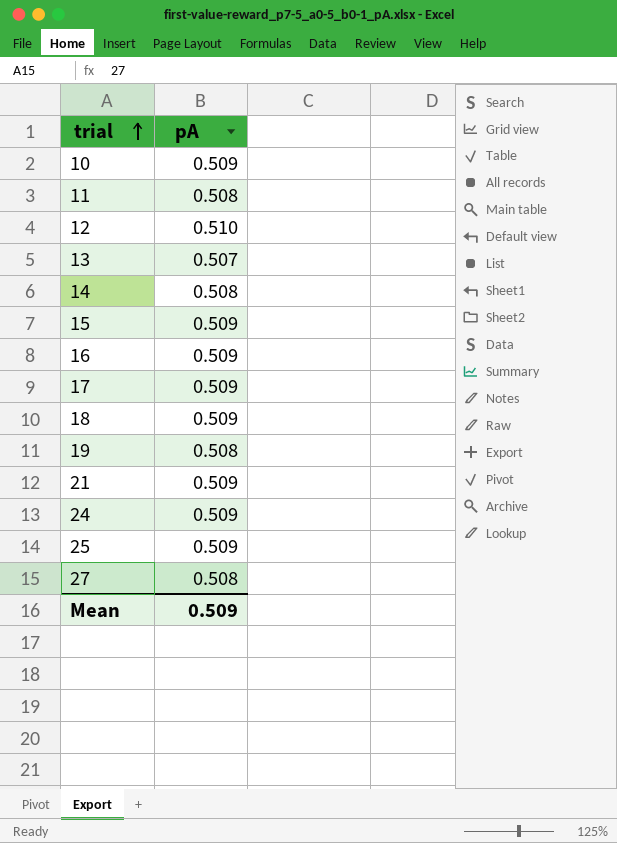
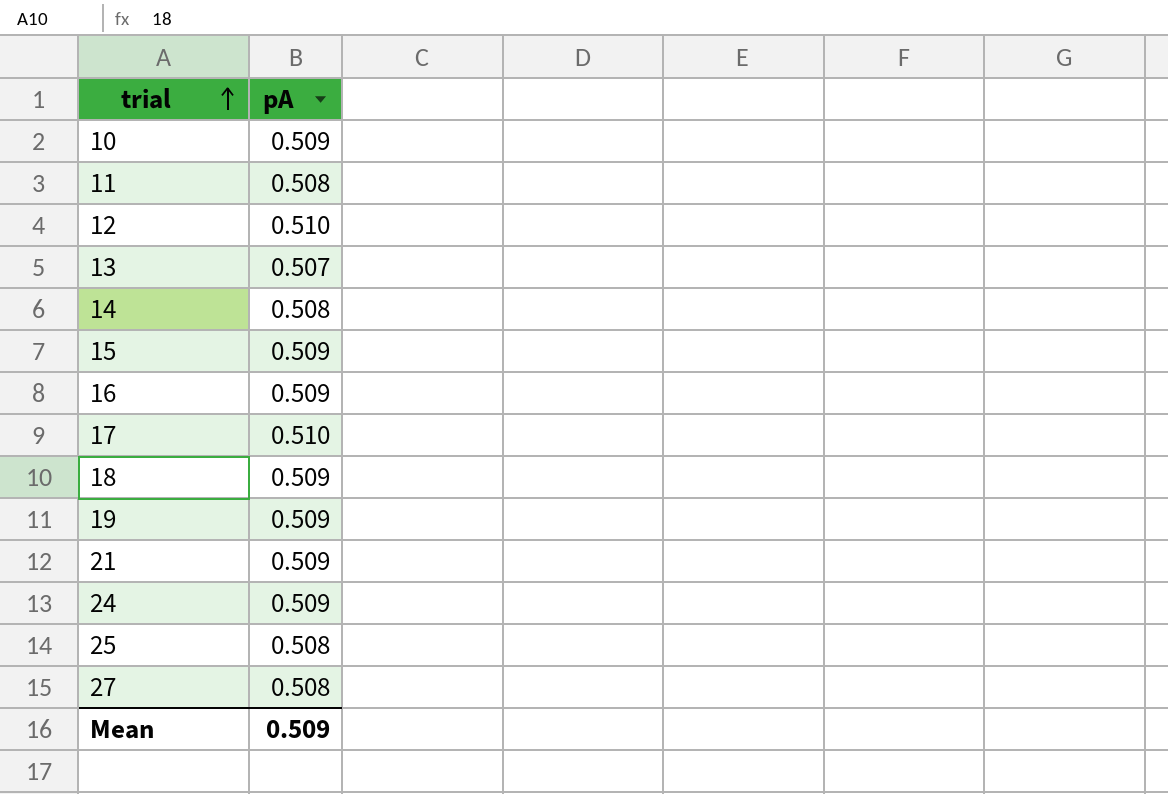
17 | pA: 0.509 -> 0.510
19 | pA: 0.508 -> 0.509
25 | pA: 0.509 -> 0.508

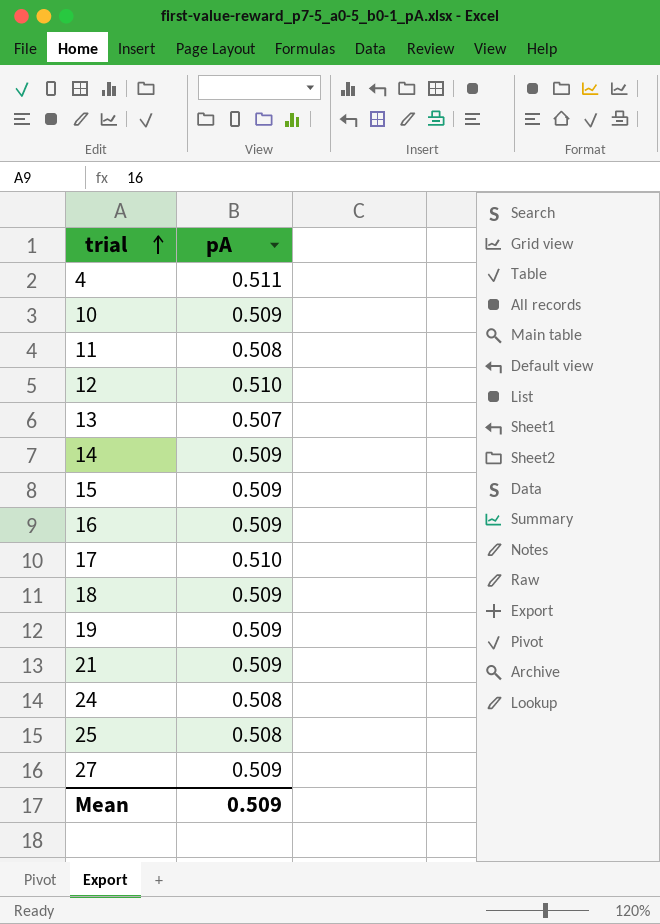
row 4: none -> 0.511
14 | pA: 0.508 -> 0.509
24 | pA: 0.509 -> 0.508
27 | pA: 0.508 -> 0.509

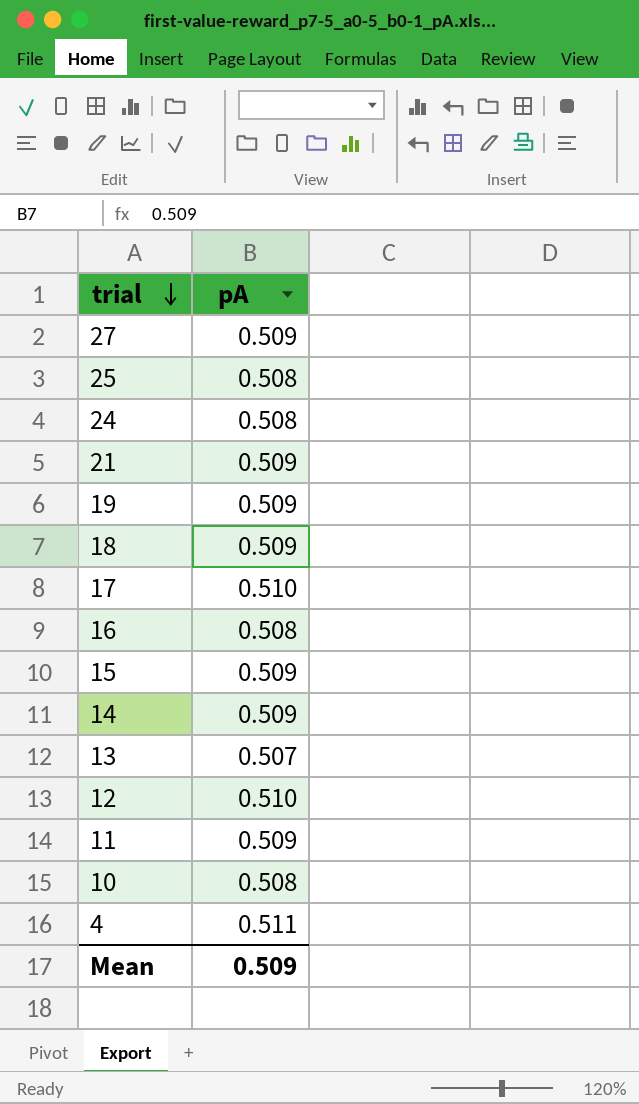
row order: trial ascending -> trial descending
16 | pA: 0.509 -> 0.508
11 | pA: 0.508 -> 0.509
10 | pA: 0.509 -> 0.508

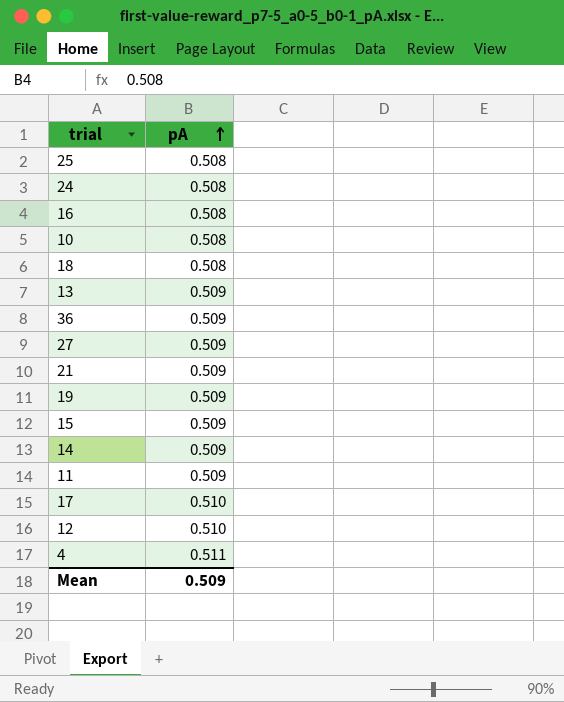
row order: trial descending -> pA ascending
18 | pA: 0.509 -> 0.508
13 | pA: 0.507 -> 0.509
row 36: none -> 0.509

